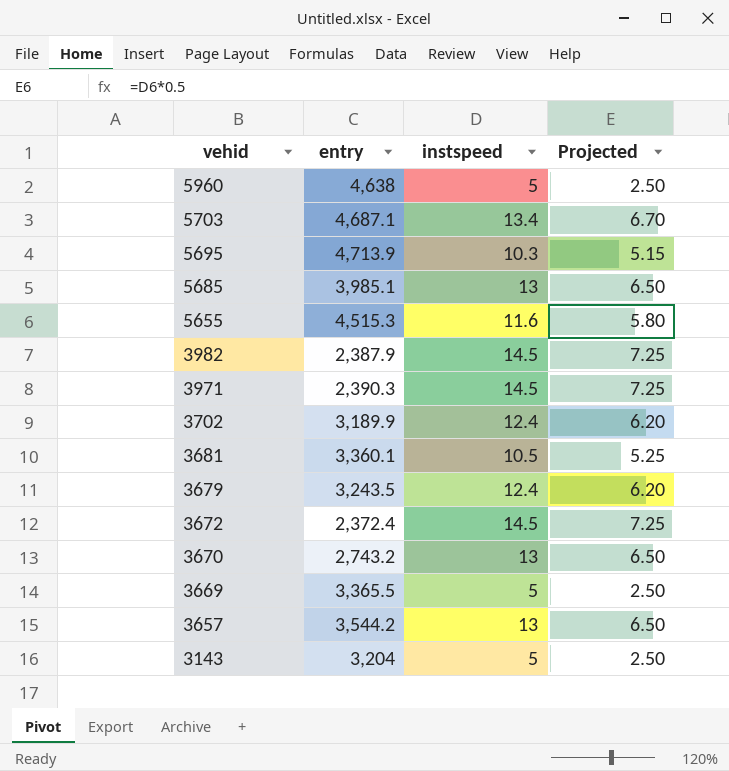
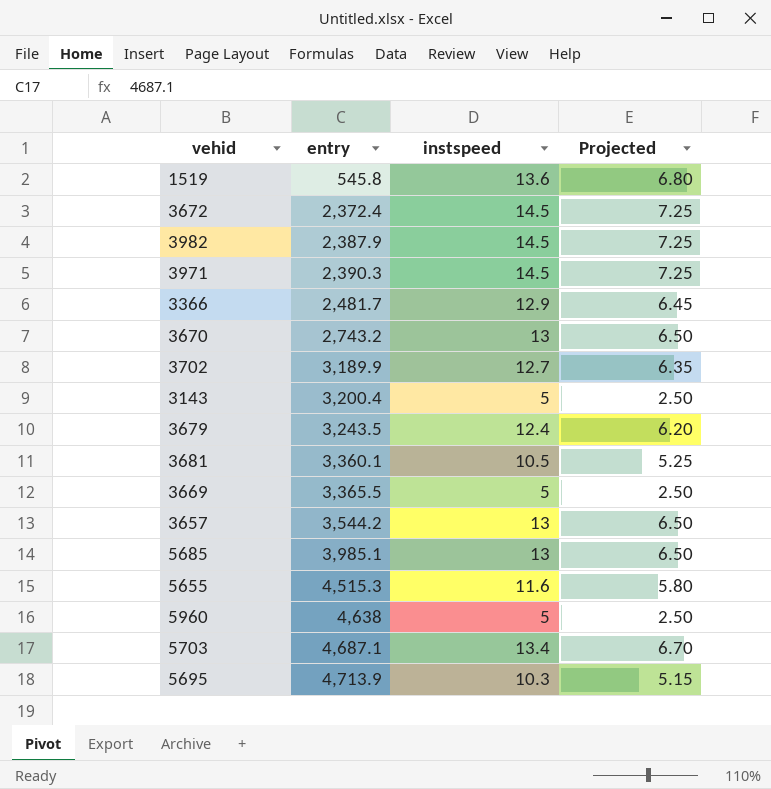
row order: vehid descending -> entry ascending
row 1519: none -> 545.8 | 13.6 | 6.80
row 3366: none -> 2,481.7 | 12.9 | 6.45
3702 | instspeed: 12.4 -> 12.7
3702 | Projected: 6.20 -> 6.35
3143 | entry: 3,204 -> 3,200.4

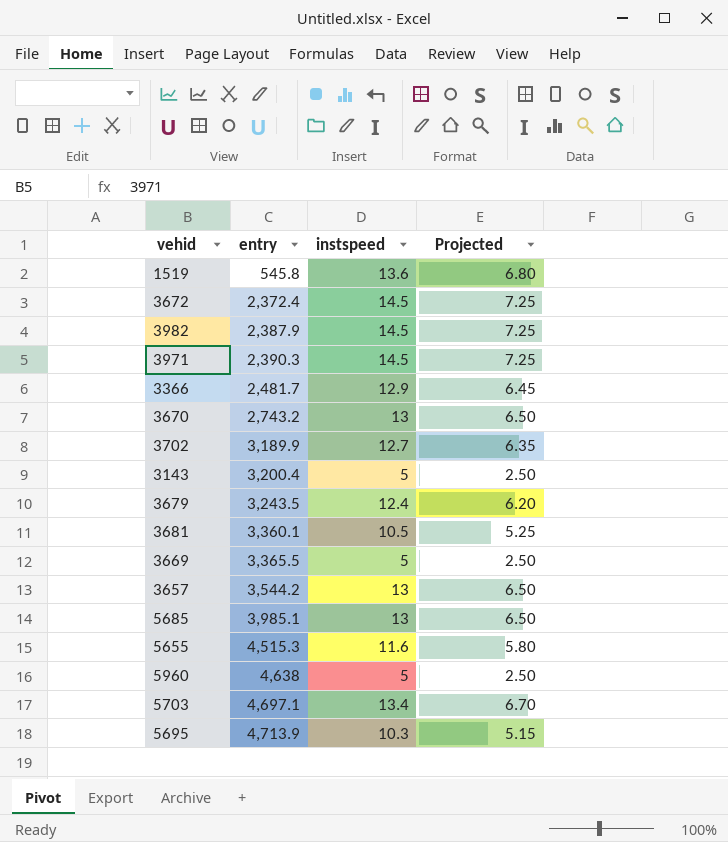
5703 | entry: 4,687.1 -> 4,697.1

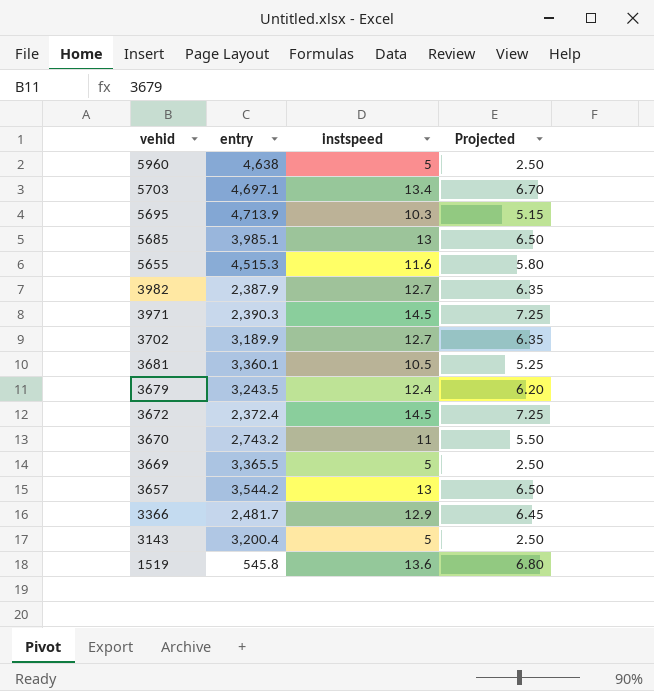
row order: entry ascending -> vehid descending
3982 | instspeed: 14.5 -> 12.7
3982 | Projected: 7.25 -> 6.35
3670 | instspeed: 13 -> 11
3670 | Projected: 6.50 -> 5.50

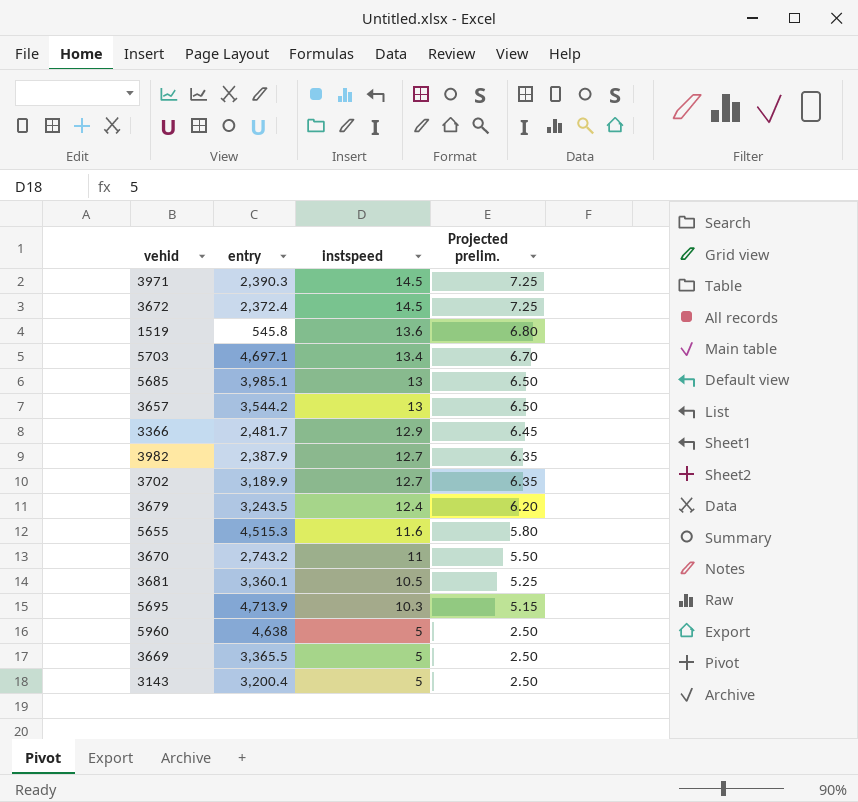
row order: vehid descending -> instspeed descending
column name: Projected -> Projected prelim.

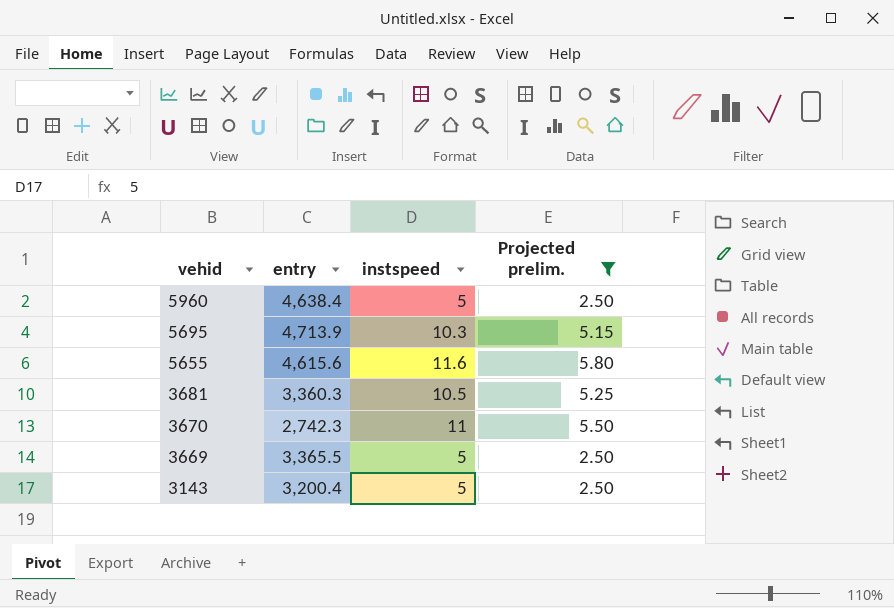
filter: none -> Projected prelim. <= 5.80
row order: instspeed descending -> vehid descending
5960 | entry: 4,638 -> 4,638.4
5655 | entry: 4,515.3 -> 4,615.6
3681 | entry: 3,360.1 -> 3,360.3
3670 | entry: 2,743.2 -> 2,742.3

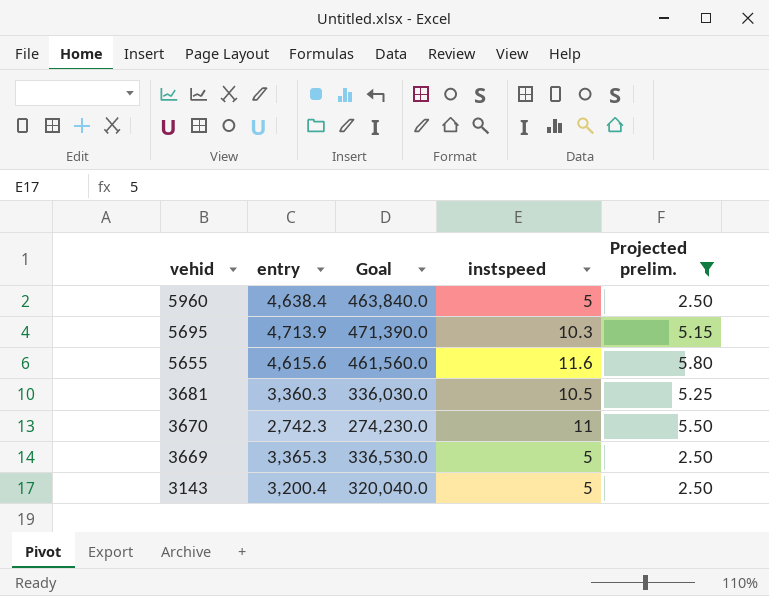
column Goal | formula: none -> [entry] * 100
3669 | entry: 3,365.5 -> 3,365.3

